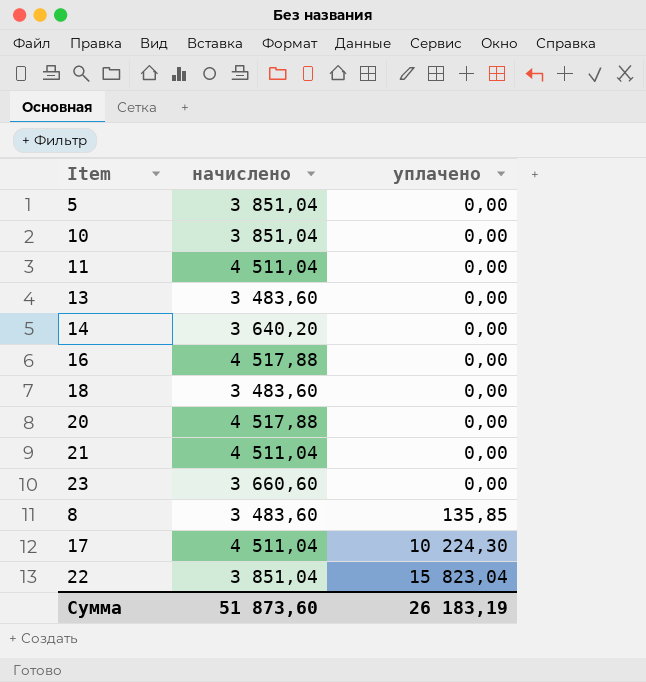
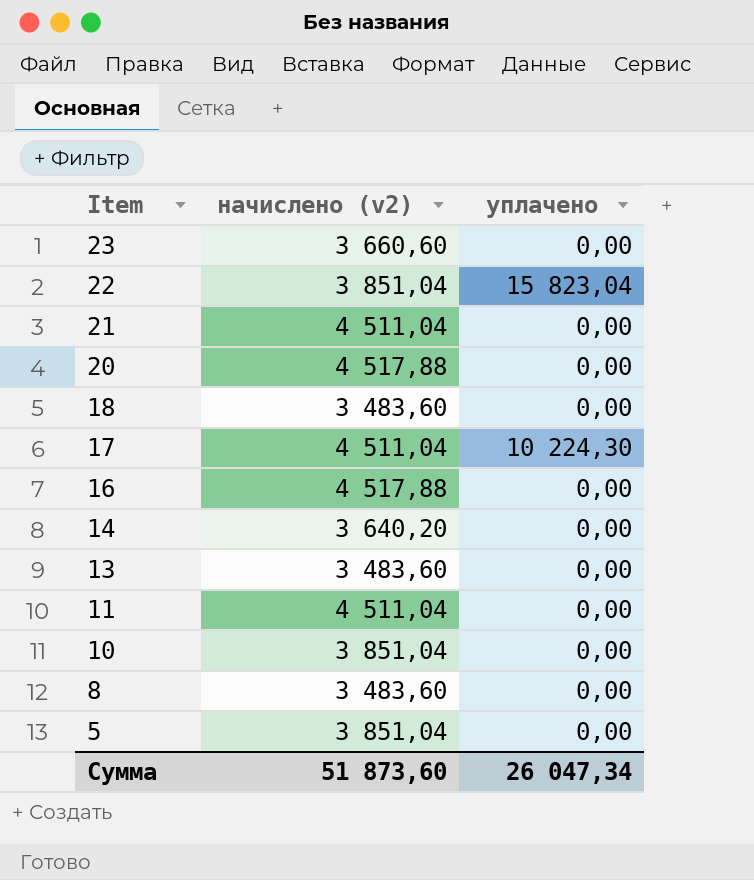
row order: уплачено ascending -> Item descending
column name: начислено -> начислено (v2)
8 | уплачено: 135,85 -> 0,00
Сумма | уплачено: 26 183,19 -> 26 047,34

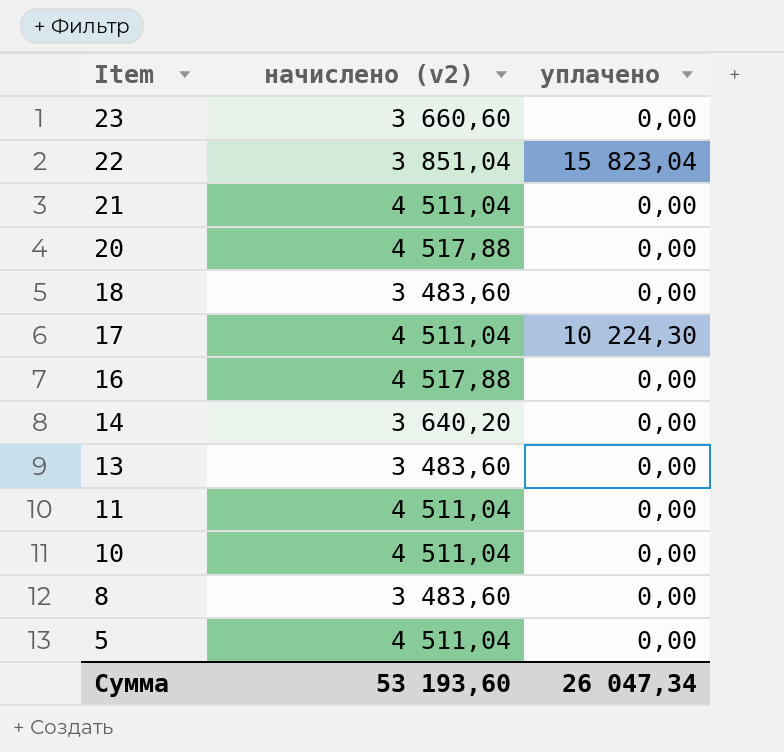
10 | начислено (v2): 3 851,04 -> 4 511,04
5 | начислено (v2): 3 851,04 -> 4 511,04
Сумма | начислено (v2): 51 873,60 -> 53 193,60

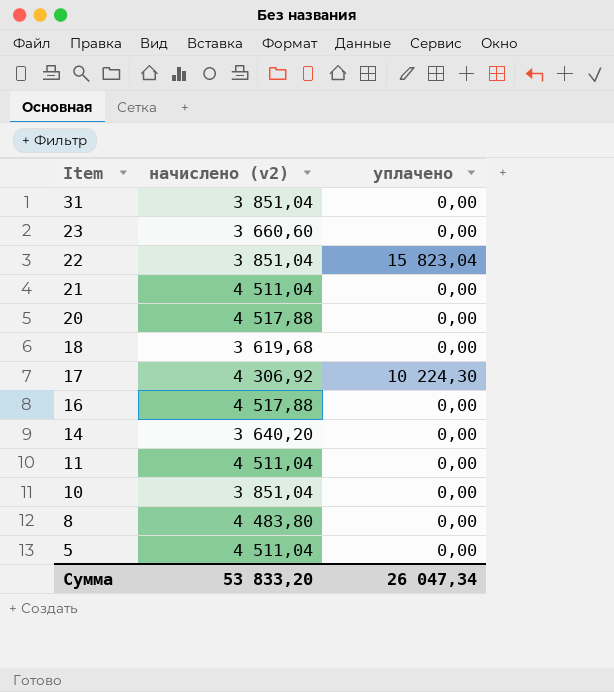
row 13: 3 483,60 | 0,00 -> none
row 31: none -> 3 851,04 | 0,00
18 | начислено (v2): 3 483,60 -> 3 619,68
17 | начислено (v2): 4 511,04 -> 4 306,92
10 | начислено (v2): 4 511,04 -> 3 851,04
8 | начислено (v2): 3 483,60 -> 4 483,80
Сумма | начислено (v2): 53 193,60 -> 53 833,20

